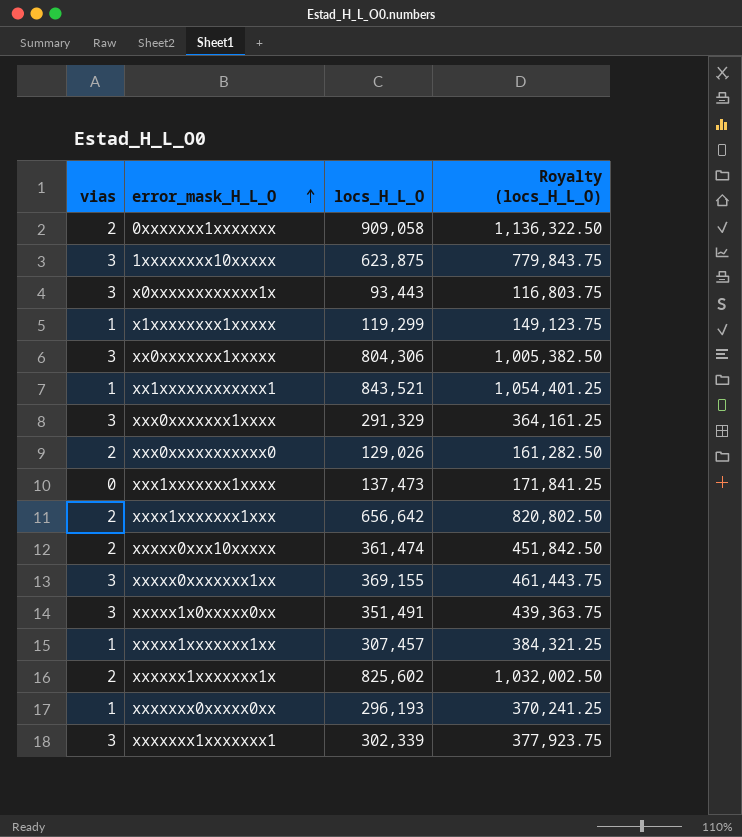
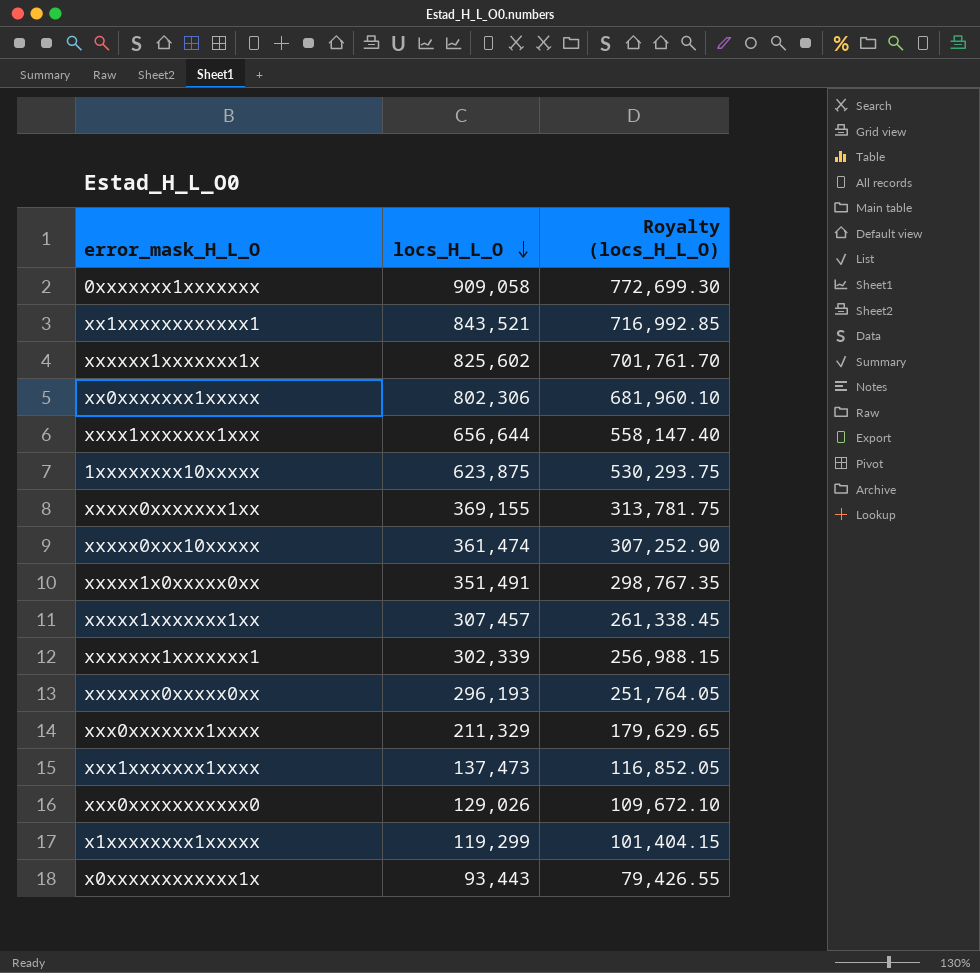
row order: error_mask_H_L_O ascending -> locs_H_L_O descending
column vias | position: 1 -> none
column Royalty (locs_H_L_O) | formula: [locs_H_L_O] * 1.25 -> [locs_H_L_O] * 0.85
xx0xxxxxxx1xxxxx | locs_H_L_O: 804,306 -> 802,306
xxxx1xxxxxxx1xxx | locs_H_L_O: 656,642 -> 656,644
xxx0xxxxxxx1xxxx | locs_H_L_O: 291,329 -> 211,329

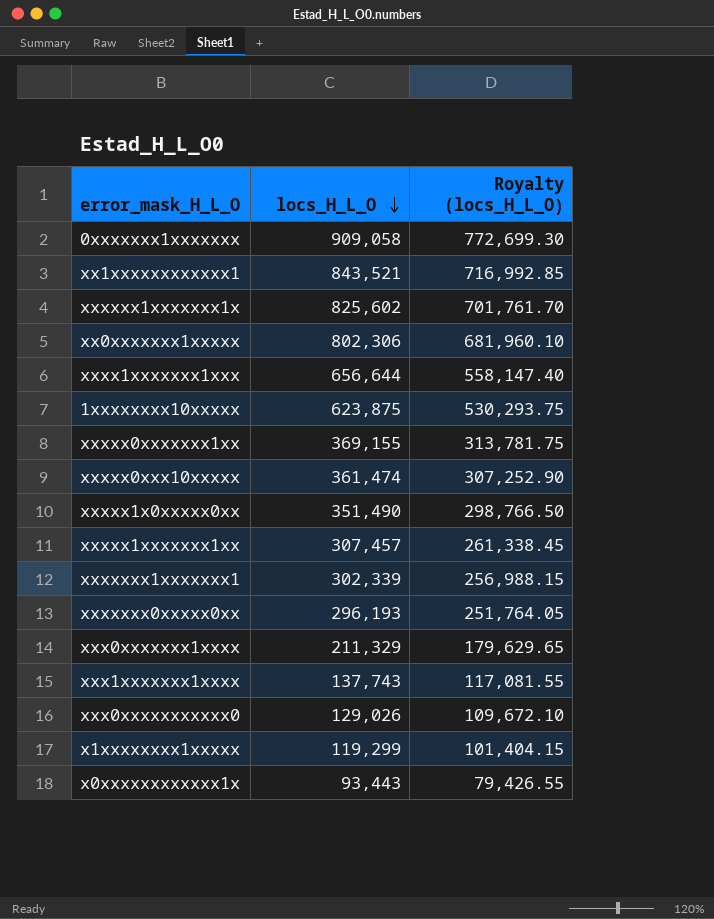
xxxxx1x0xxxxx0xx | locs_H_L_O: 351,491 -> 351,490
xxxxx1x0xxxxx0xx | Royalty (locs_H_L_O): 298,767.35 -> 298,766.50
xxx1xxxxxxx1xxxx | locs_H_L_O: 137,473 -> 137,743
xxx1xxxxxxx1xxxx | Royalty (locs_H_L_O): 116,852.05 -> 117,081.55

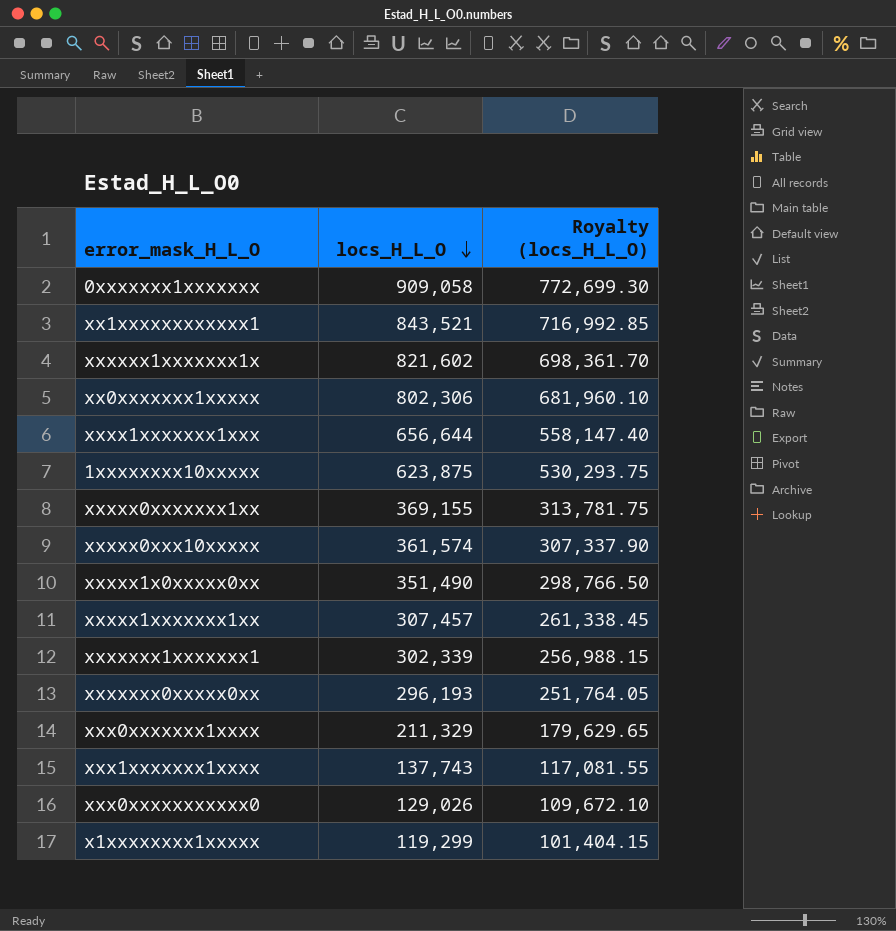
row x0xxxxxxxxxxxx1x: 93,443 | 79,426.55 -> none
xxxxxx1xxxxxxx1x | locs_H_L_O: 825,602 -> 821,602
xxxxxx1xxxxxxx1x | Royalty (locs_H_L_O): 701,761.70 -> 698,361.70
xxxxx0xxx10xxxxx | locs_H_L_O: 361,474 -> 361,574
xxxxx0xxx10xxxxx | Royalty (locs_H_L_O): 307,252.90 -> 307,337.90

